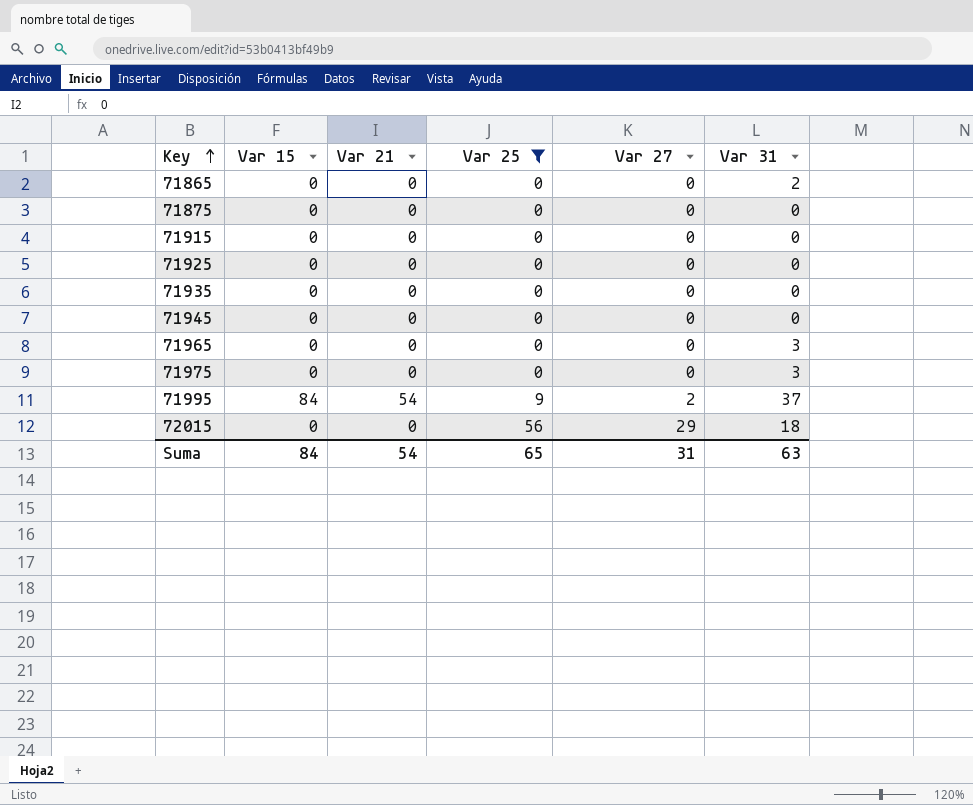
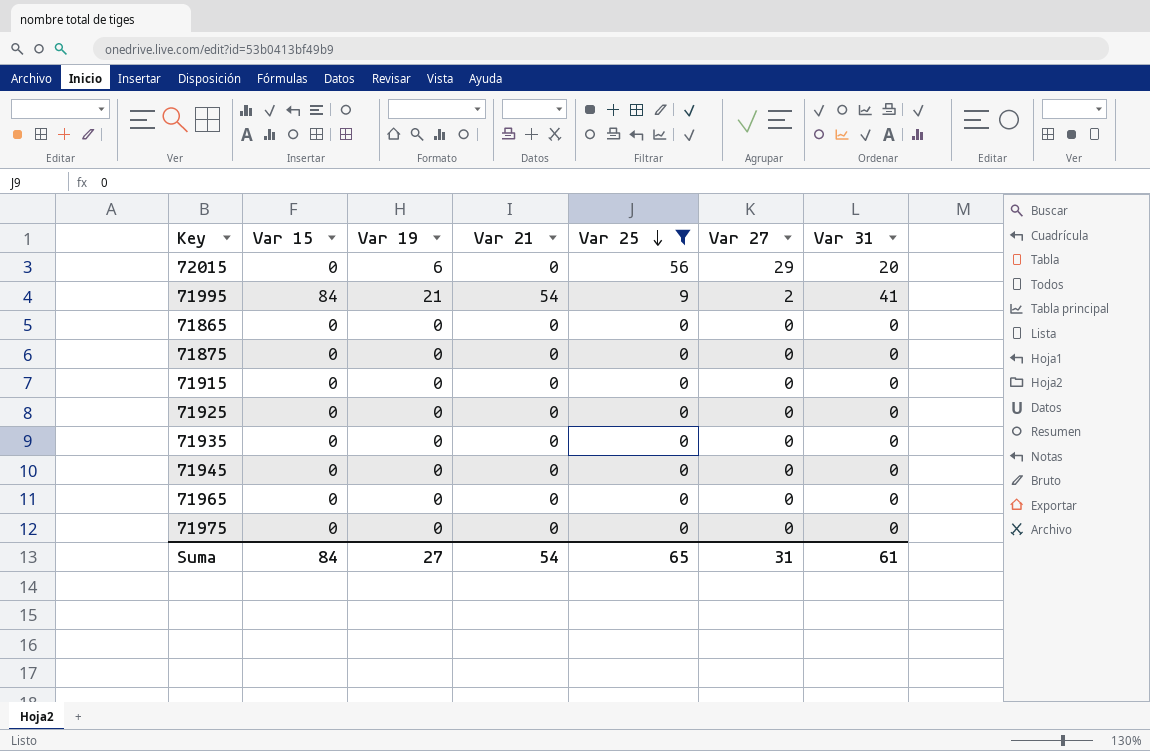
row order: Key ascending -> Var 25 descending
column Var 19 | position: none -> 3
72015 | Var 31: 18 -> 20
71995 | Var 31: 37 -> 41
71865 | Var 31: 2 -> 0
71965 | Var 31: 3 -> 0
71975 | Var 31: 3 -> 0
Suma | Var 31: 63 -> 61

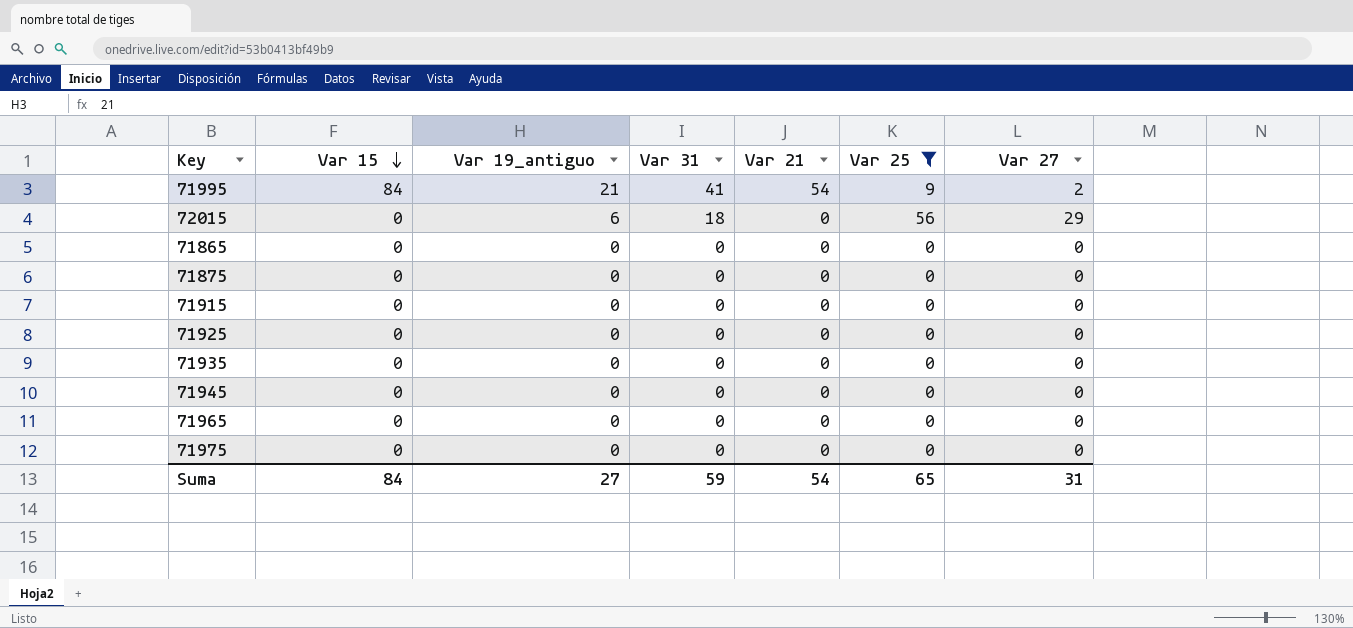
row order: Var 25 descending -> Var 15 descending
column name: Var 19 -> Var 19_antiguo
column Var 31 | position: 7 -> 4
72015 | Var 31: 20 -> 18
Suma | Var 31: 61 -> 59

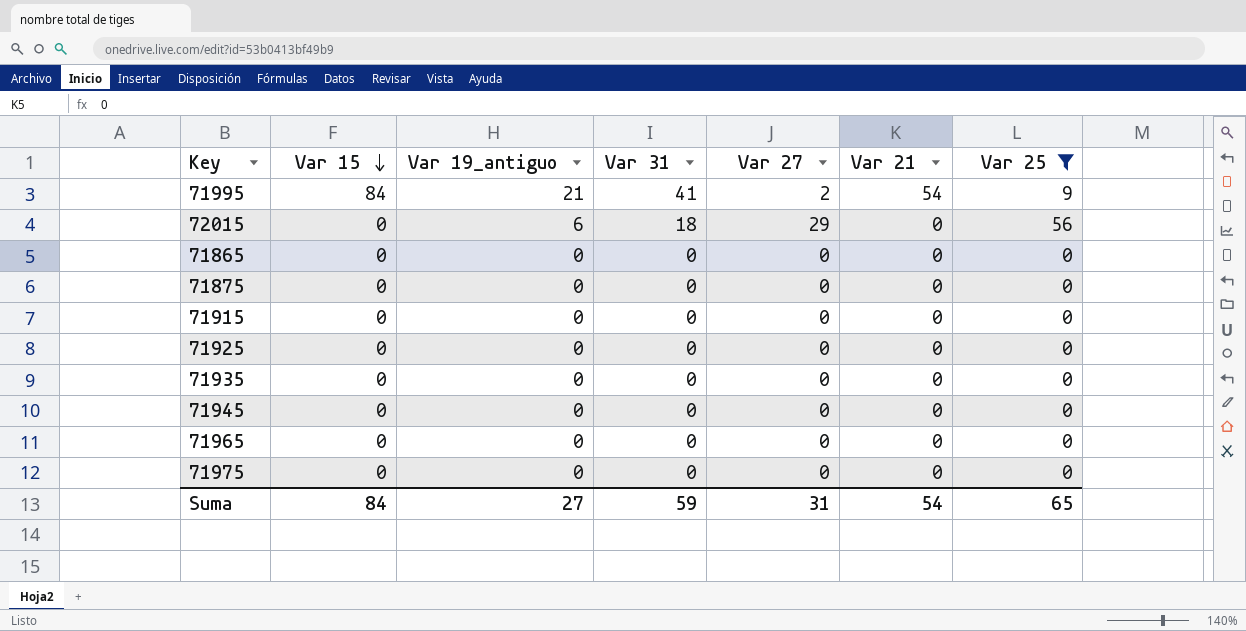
column Var 27 | position: 7 -> 5

